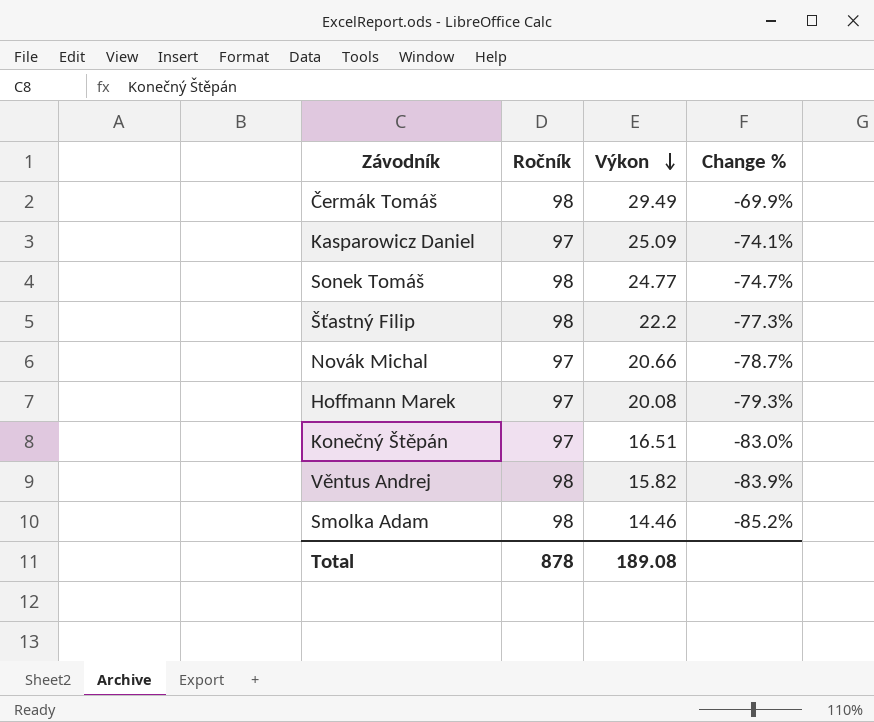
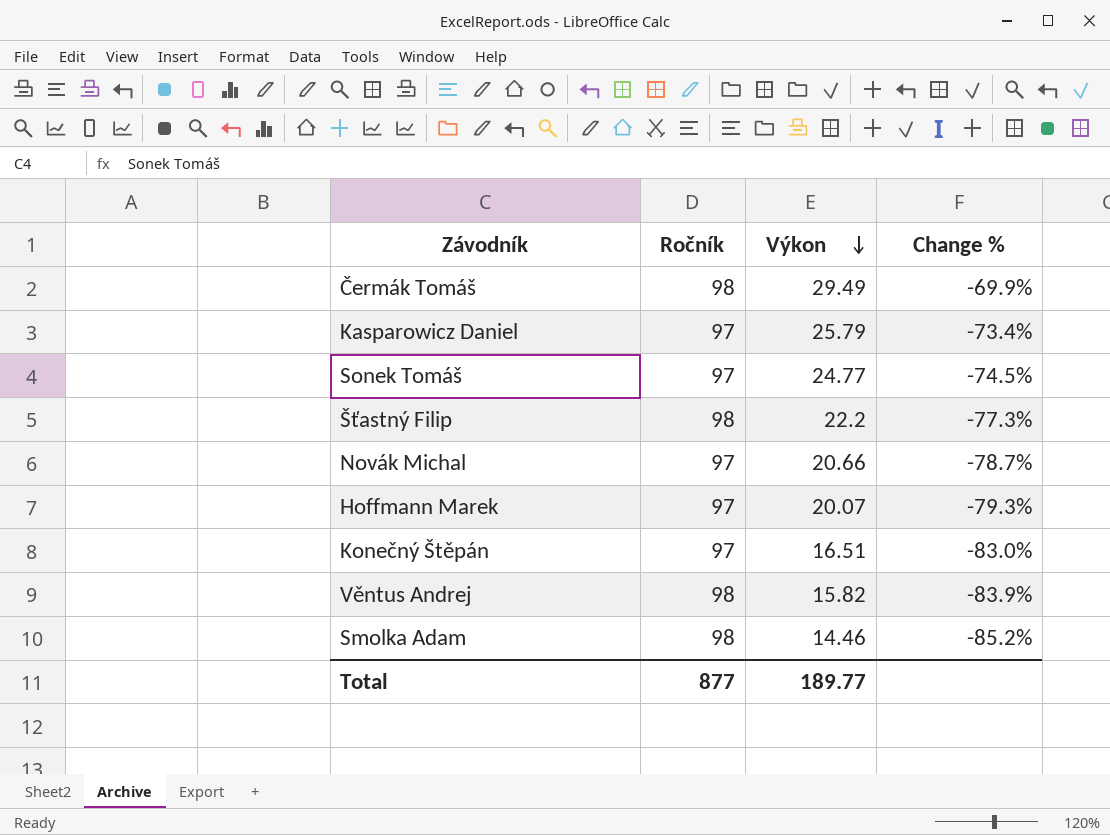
Kasparowicz Daniel | Výkon: 25.09 -> 25.79
Kasparowicz Daniel | Change %: -74.1% -> -73.4%
Sonek Tomáš | Ročník: 98 -> 97
Sonek Tomáš | Change %: -74.7% -> -74.5%
Hoffmann Marek | Výkon: 20.08 -> 20.07
Total | Ročník: 878 -> 877
Total | Výkon: 189.08 -> 189.77

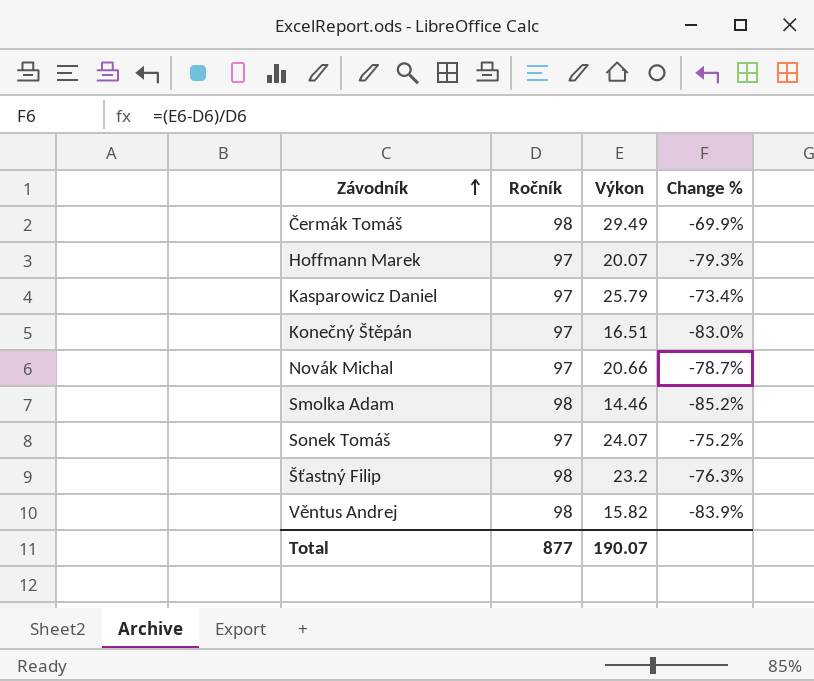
row order: Výkon descending -> Závodník ascending
Sonek Tomáš | Výkon: 24.77 -> 24.07
Sonek Tomáš | Change %: -74.5% -> -75.2%
Šťastný Filip | Výkon: 22.2 -> 23.2
Šťastný Filip | Change %: -77.3% -> -76.3%
Total | Výkon: 189.77 -> 190.07

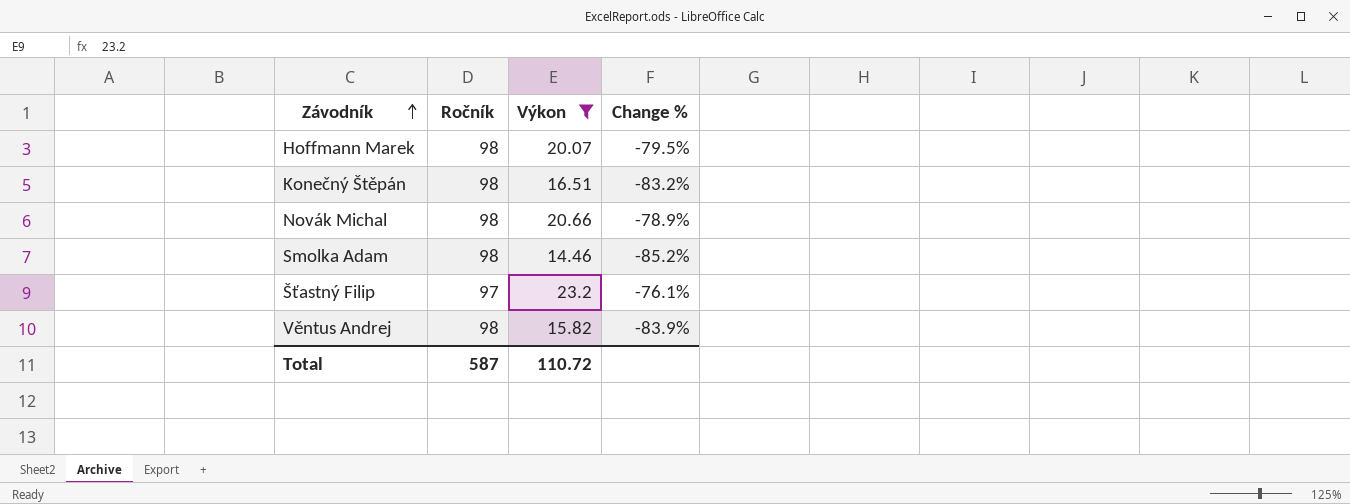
filter: none -> Výkon <= 23.2
Hoffmann Marek | Ročník: 97 -> 98
Hoffmann Marek | Change %: -79.3% -> -79.5%
Konečný Štěpán | Ročník: 97 -> 98
Konečný Štěpán | Change %: -83.0% -> -83.2%
Novák Michal | Ročník: 97 -> 98
Novák Michal | Change %: -78.7% -> -78.9%
Šťastný Filip | Ročník: 98 -> 97
Šťastný Filip | Change %: -76.3% -> -76.1%
Total | Ročník: 877 -> 587
Total | Výkon: 190.07 -> 110.72

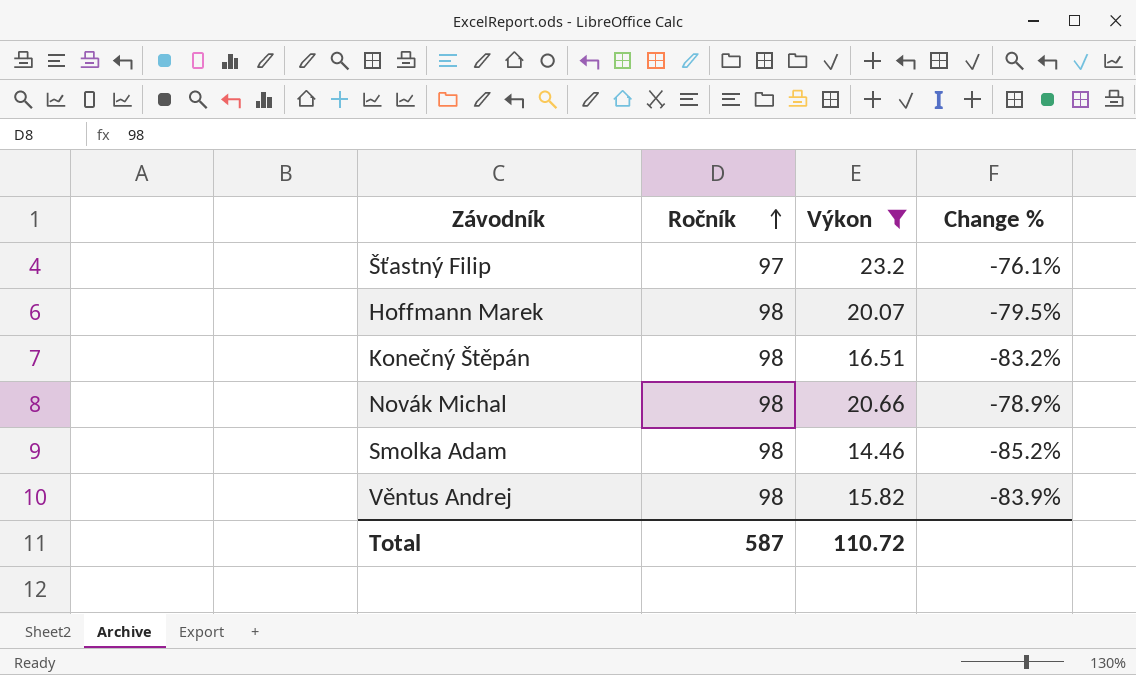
row order: Závodník ascending -> Ročník ascending

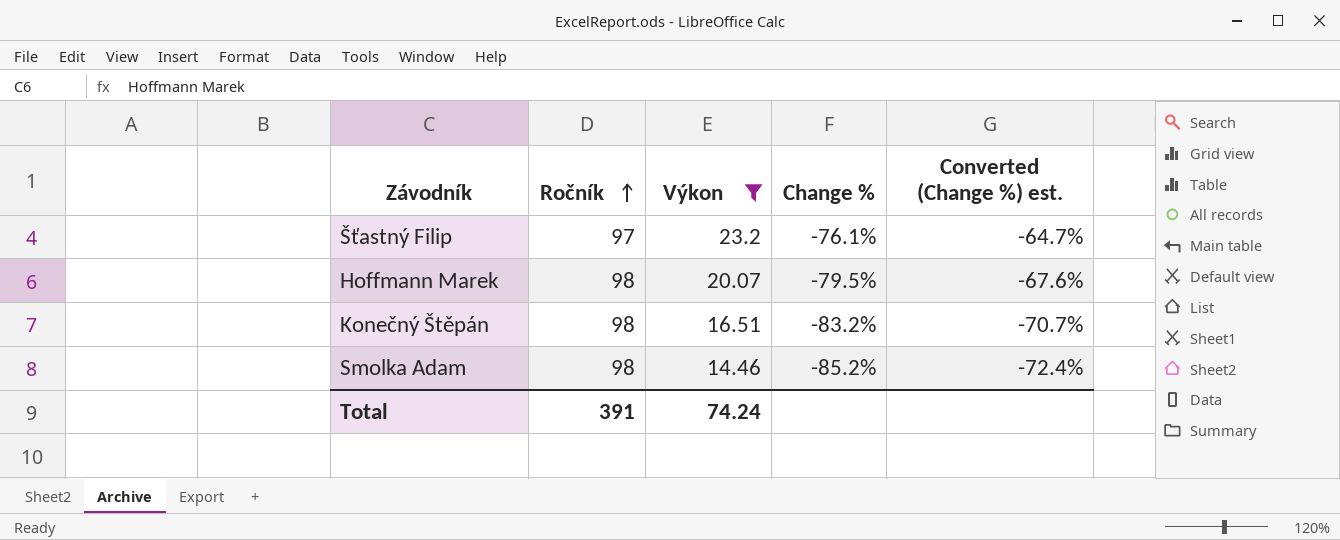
column Converted (Change %) est. | formula: none -> [Change %] * 0.85
row Novák Michal: 98 | 20.66 | -78.9% -> none
row Věntus Andrej: 98 | 15.82 | -83.9% -> none
Total | Ročník: 587 -> 391
Total | Výkon: 110.72 -> 74.24

